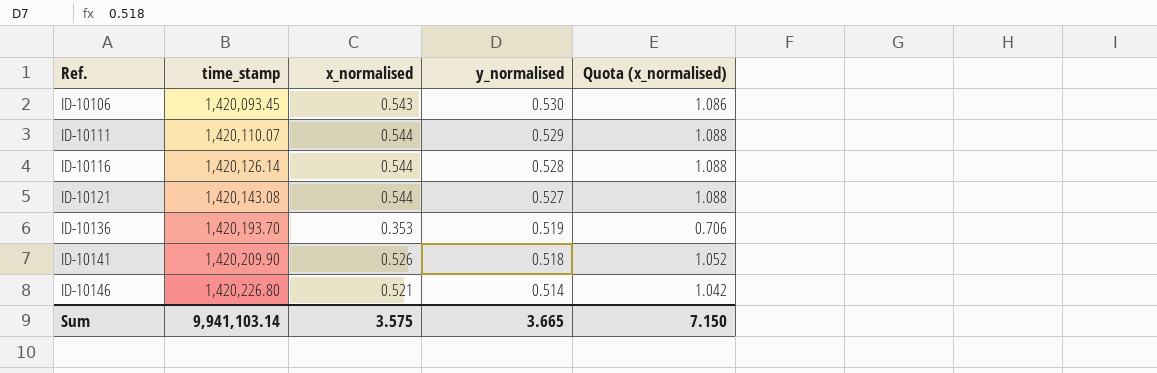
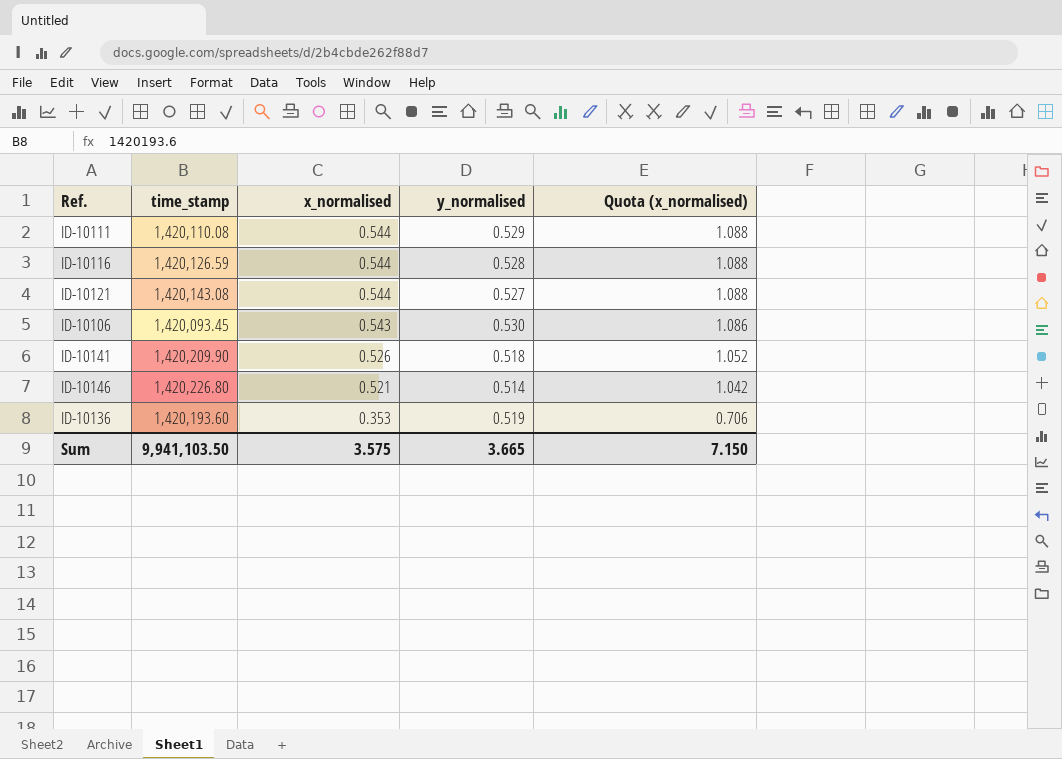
row order: Ref. ascending -> x_normalised descending
ID-10111 | time_stamp: 1,420,110.07 -> 1,420,110.08
ID-10116 | time_stamp: 1,420,126.14 -> 1,420,126.59
ID-10136 | time_stamp: 1,420,193.70 -> 1,420,193.60
Sum | time_stamp: 9,941,103.14 -> 9,941,103.50

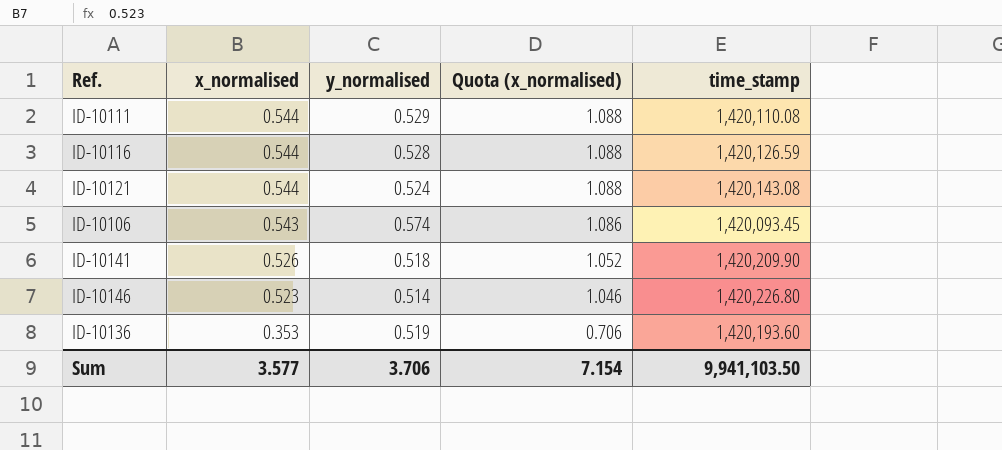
column time_stamp | position: 2 -> 5
ID-10121 | y_normalised: 0.527 -> 0.524
ID-10106 | y_normalised: 0.530 -> 0.574
ID-10146 | x_normalised: 0.521 -> 0.523
ID-10146 | Quota (x_normalised): 1.042 -> 1.046
Sum | x_normalised: 3.575 -> 3.577
Sum | y_normalised: 3.665 -> 3.706
Sum | Quota (x_normalised): 7.150 -> 7.154

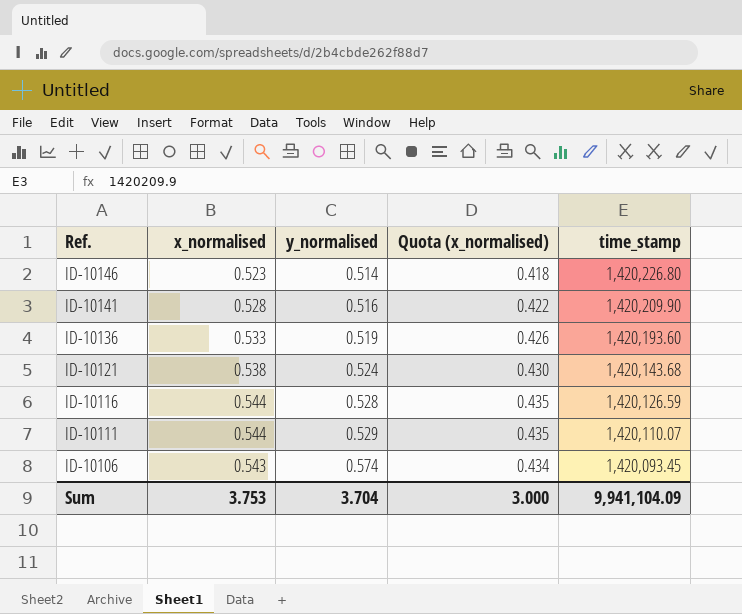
row order: x_normalised descending -> Ref. descending
column Quota (x_normalised) | formula: [x_normalised] * 2 -> [x_normalised] * 0.8
ID-10141 | x_normalised: 0.526 -> 0.528
ID-10141 | y_normalised: 0.518 -> 0.516
ID-10136 | x_normalised: 0.353 -> 0.533
ID-10121 | x_normalised: 0.544 -> 0.538
ID-10121 | time_stamp: 1,420,143.08 -> 1,420,143.68
ID-10111 | time_stamp: 1,420,110.08 -> 1,420,110.07
Sum | x_normalised: 3.577 -> 3.753
Sum | y_normalised: 3.706 -> 3.704
Sum | Quota (x_normalised): 7.154 -> 3.000
Sum | time_stamp: 9,941,103.50 -> 9,941,104.09

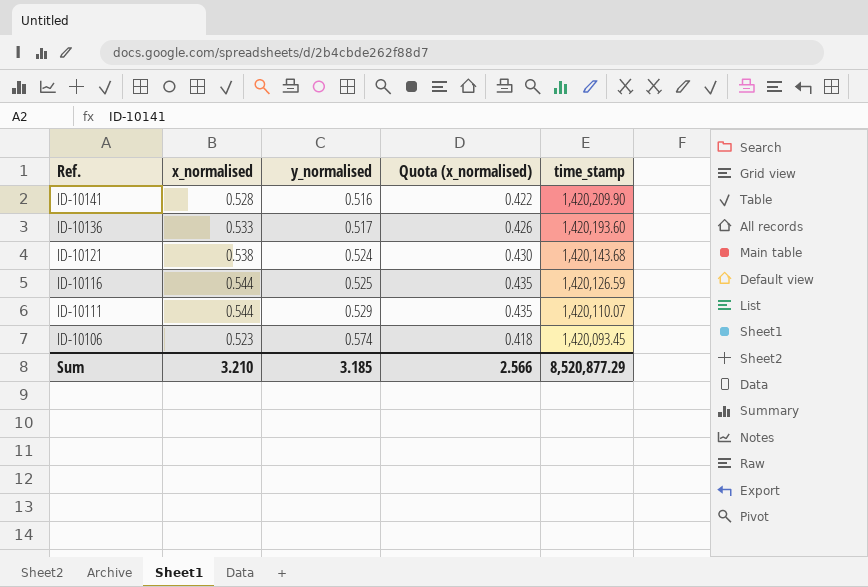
row ID-10146: 0.523 | 0.514 | 0.418 | 1,420,226.80 -> none
ID-10136 | y_normalised: 0.519 -> 0.517
ID-10116 | y_normalised: 0.528 -> 0.525
ID-10106 | x_normalised: 0.543 -> 0.523
ID-10106 | Quota (x_normalised): 0.434 -> 0.418
Sum | x_normalised: 3.753 -> 3.210
Sum | y_normalised: 3.704 -> 3.185
Sum | Quota (x_normalised): 3.000 -> 2.566
Sum | time_stamp: 9,941,104.09 -> 8,520,877.29

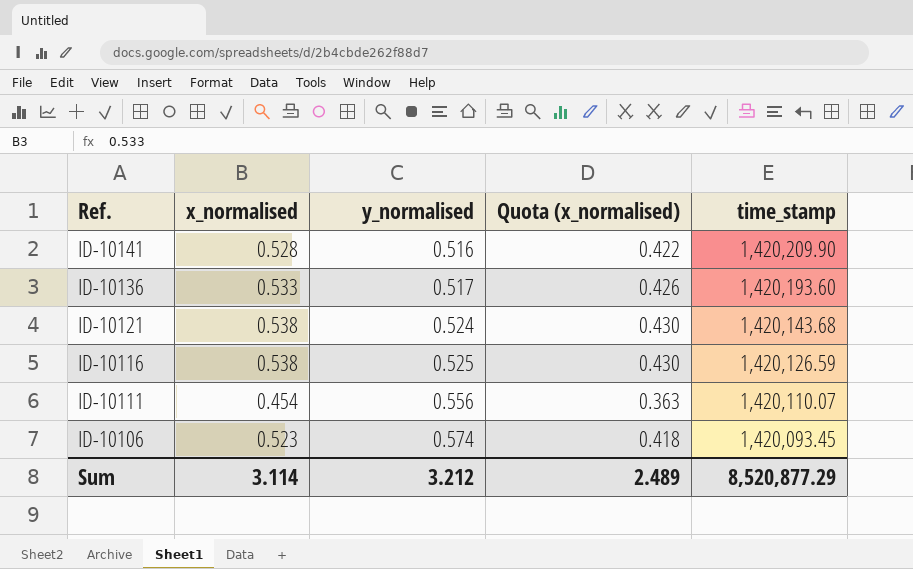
ID-10116 | x_normalised: 0.544 -> 0.538
ID-10116 | Quota (x_normalised): 0.435 -> 0.430
ID-10111 | x_normalised: 0.544 -> 0.454
ID-10111 | y_normalised: 0.529 -> 0.556
ID-10111 | Quota (x_normalised): 0.435 -> 0.363
Sum | x_normalised: 3.210 -> 3.114
Sum | y_normalised: 3.185 -> 3.212
Sum | Quota (x_normalised): 2.566 -> 2.489

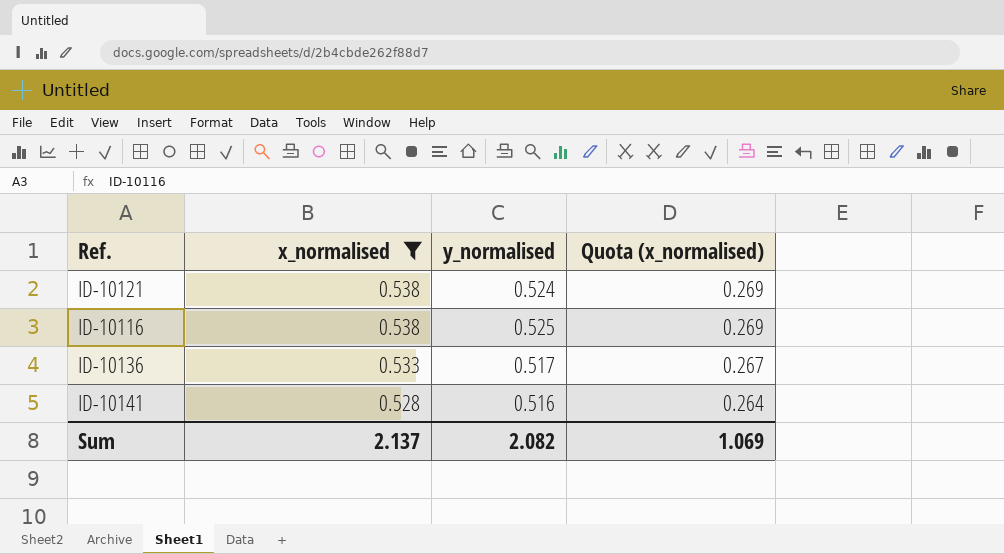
filter: none -> x_normalised >= 0.528
row order: Ref. descending -> x_normalised descending
column time_stamp | position: 5 -> none
column Quota (x_normalised) | formula: [x_normalised] * 0.8 -> [x_normalised] * 0.5
Sum | x_normalised: 3.114 -> 2.137
Sum | y_normalised: 3.212 -> 2.082
Sum | Quota (x_normalised): 2.489 -> 1.069

